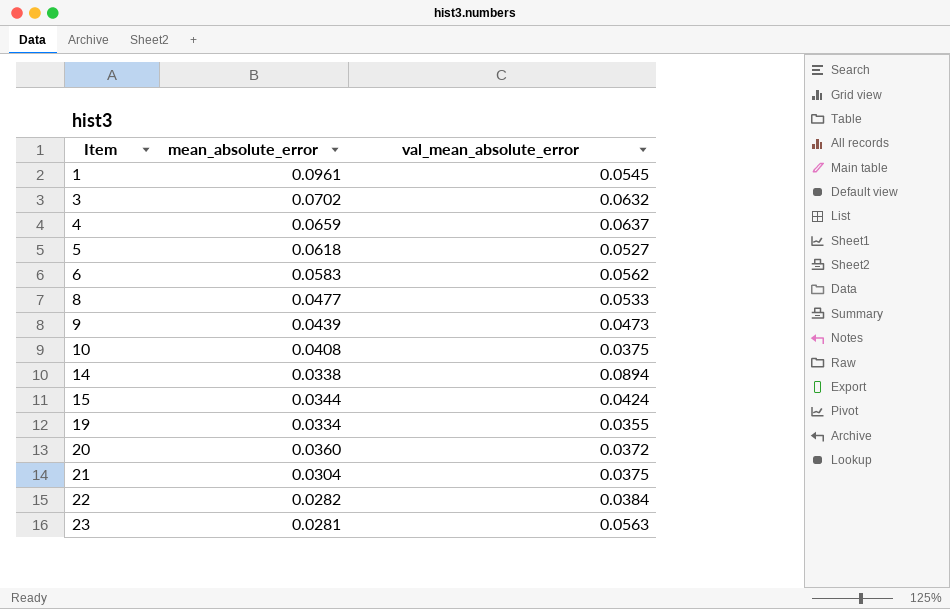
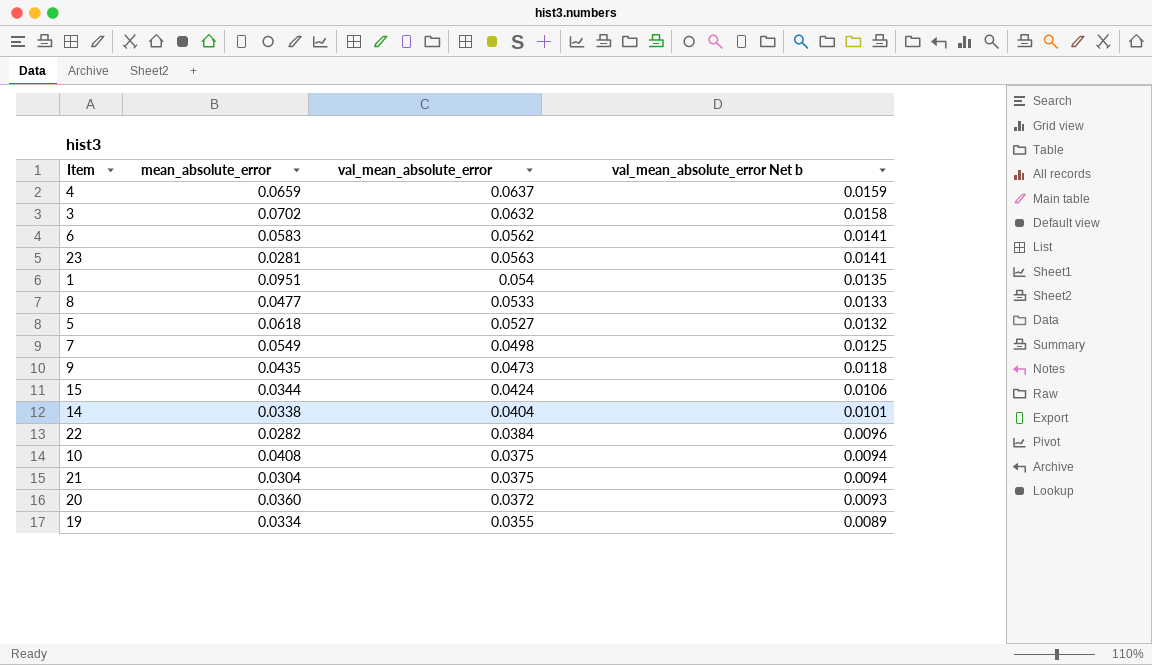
row order: Item ascending -> val_mean_absolute_error Net b descending
column val_mean_absolute_error Net b | formula: none -> [val_mean_absolute_error] * 0.25
1 | mean_absolute_error: 0.0961 -> 0.0951
1 | val_mean_absolute_error: 0.0545 -> 0.054
row 7: none -> 0.0549 | 0.0498 | 0.0125
9 | mean_absolute_error: 0.0439 -> 0.0435
14 | val_mean_absolute_error: 0.0894 -> 0.0404

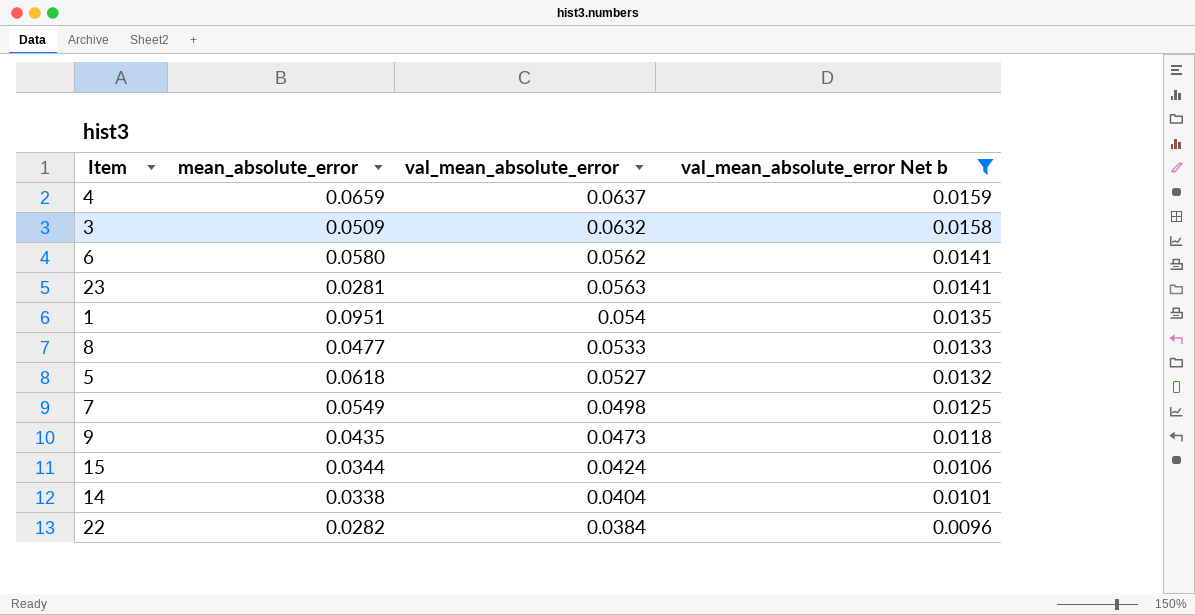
filter: none -> val_mean_absolute_error Net b >= 0.0096
3 | mean_absolute_error: 0.0702 -> 0.0509
6 | mean_absolute_error: 0.0583 -> 0.0580

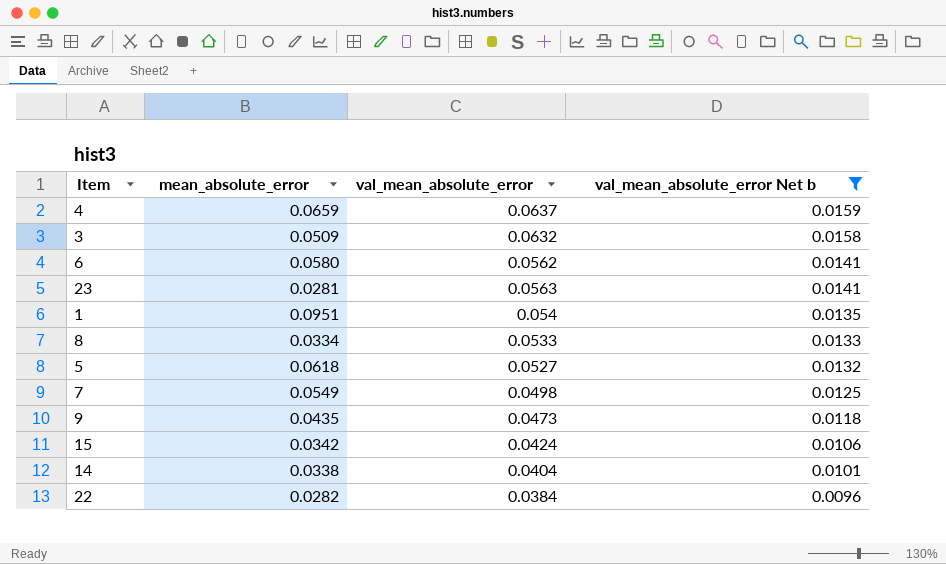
8 | mean_absolute_error: 0.0477 -> 0.0334
15 | mean_absolute_error: 0.0344 -> 0.0342

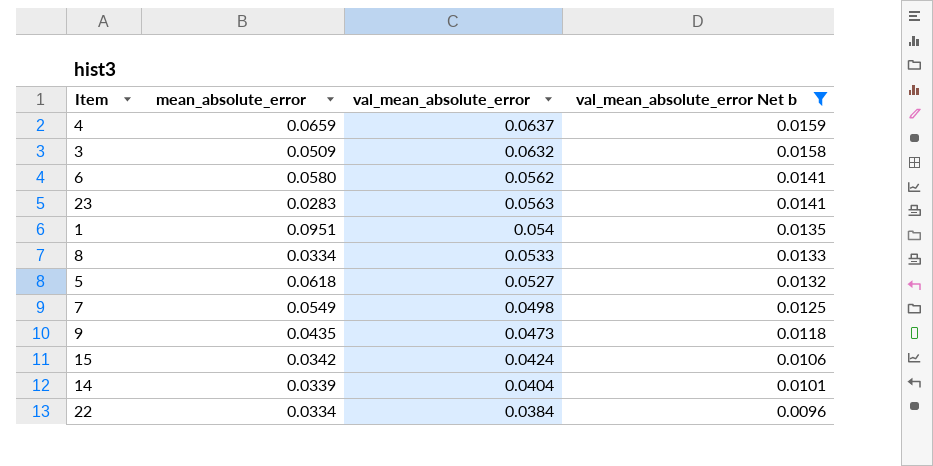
23 | mean_absolute_error: 0.0281 -> 0.0283
14 | mean_absolute_error: 0.0338 -> 0.0339
22 | mean_absolute_error: 0.0282 -> 0.0334

